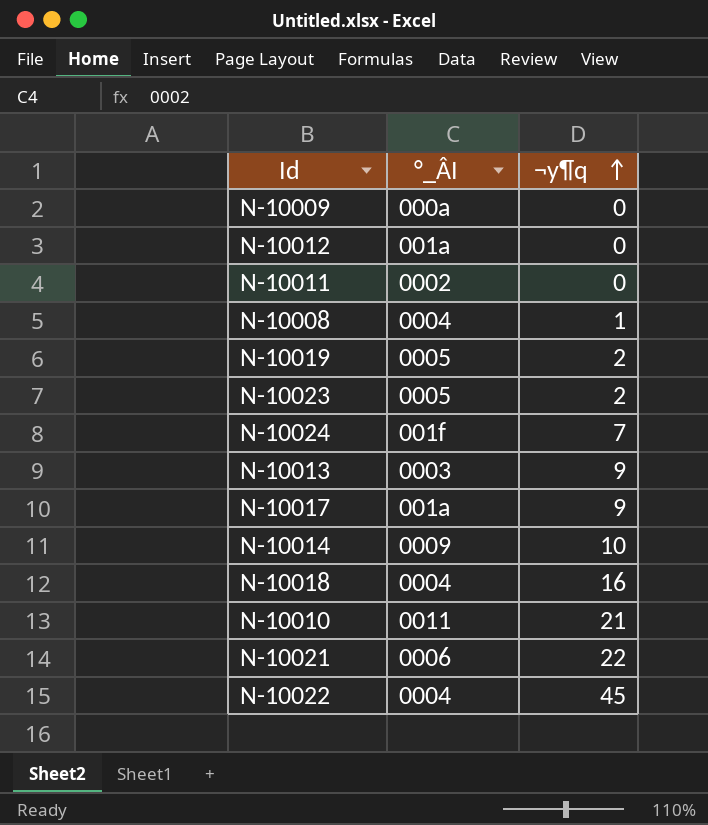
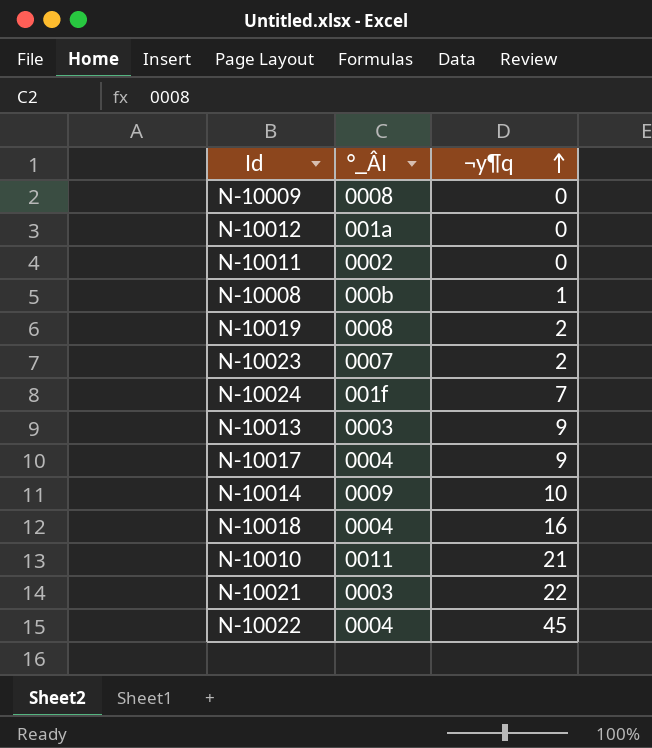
N-10009 | °_ÂI: 000a -> 0008
N-10008 | °_ÂI: 0004 -> 000b
N-10019 | °_ÂI: 0005 -> 0008
N-10023 | °_ÂI: 0005 -> 0007
N-10017 | °_ÂI: 001a -> 0004
N-10021 | °_ÂI: 0006 -> 0003

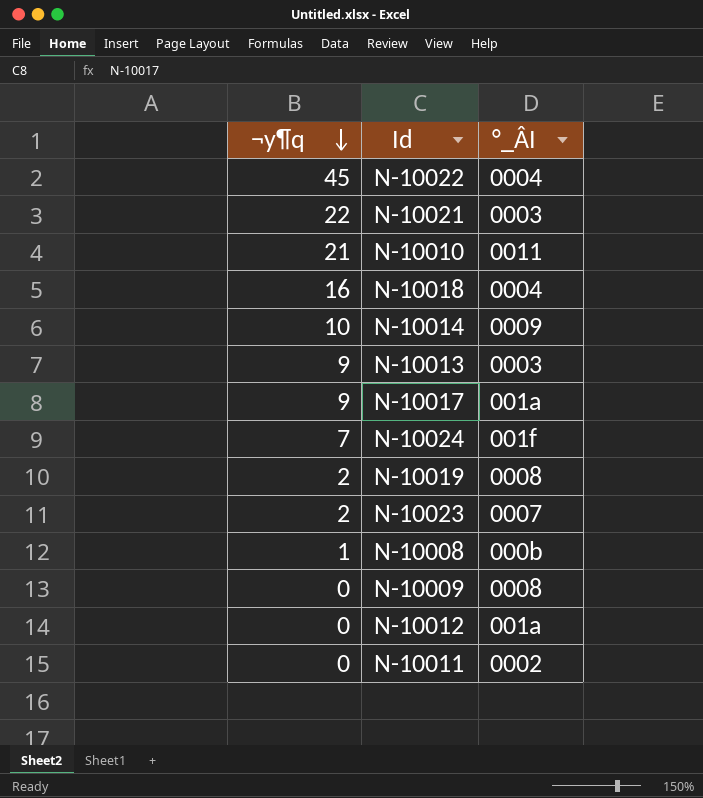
row order: ¬y¶q ascending -> ¬y¶q descending
column ¬y¶q | position: 3 -> 1
N-10017 | °_ÂI: 0004 -> 001a

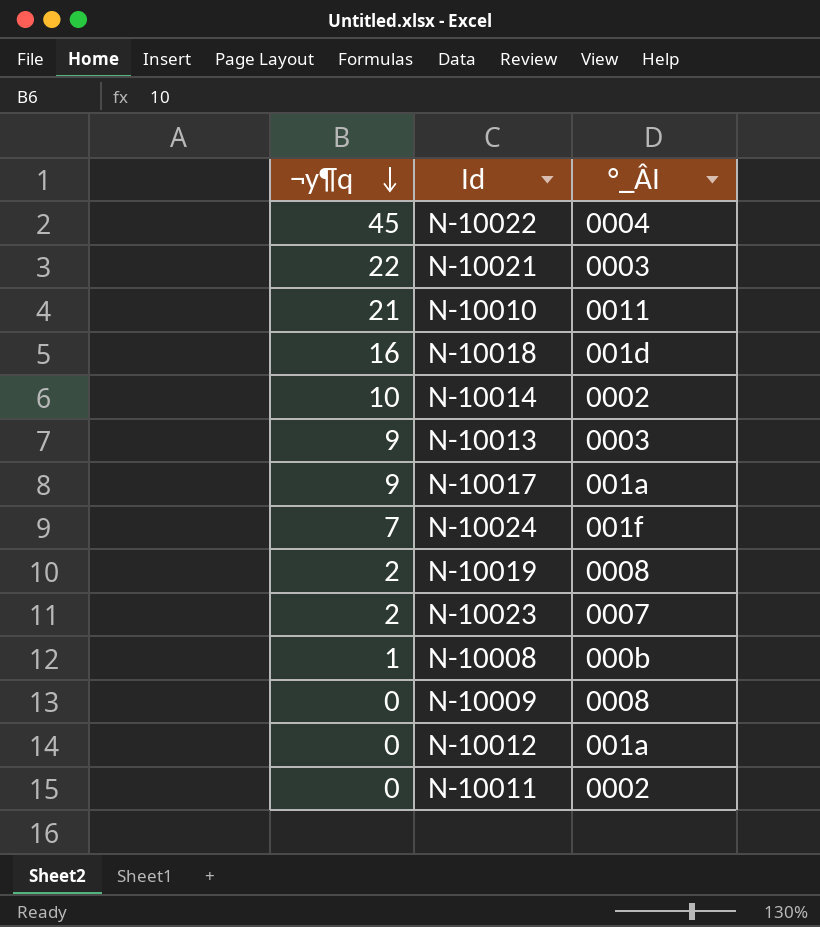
N-10018 | °_ÂI: 0004 -> 001d
N-10014 | °_ÂI: 0009 -> 0002

